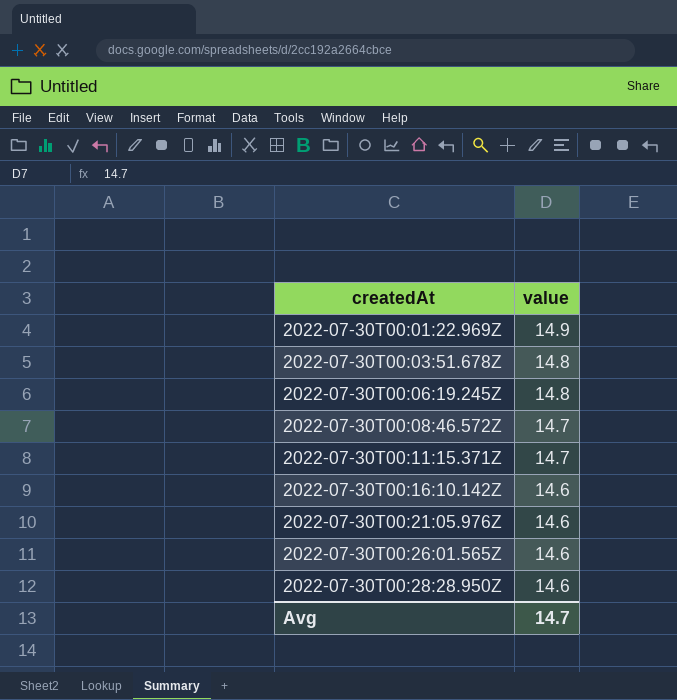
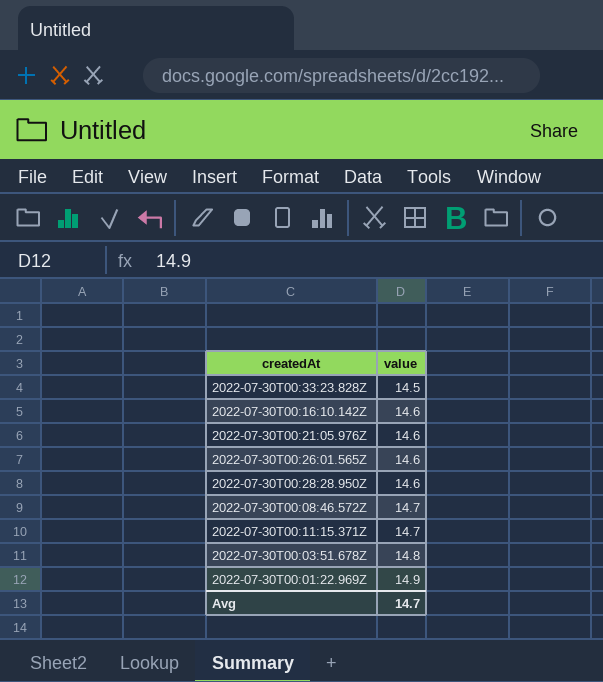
row order: createdAt ascending -> value ascending
row 2022-07-30T00:06:19.245Z: 14.8 -> none
row 2022-07-30T00:33:23.828Z: none -> 14.5

